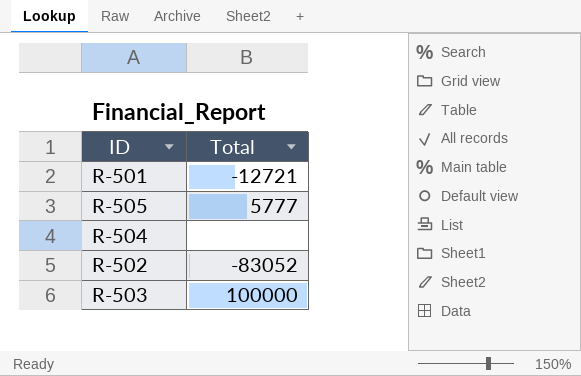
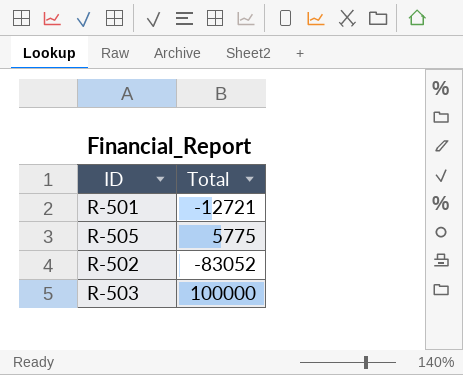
row R-504: none -> none
R-505 | Total: 5777 -> 5775

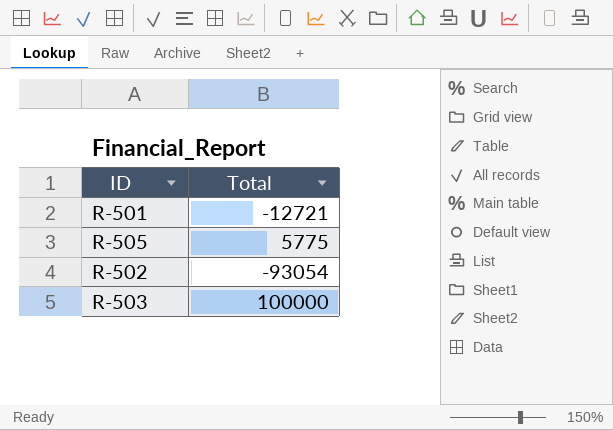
R-502 | Total: -83052 -> -93054

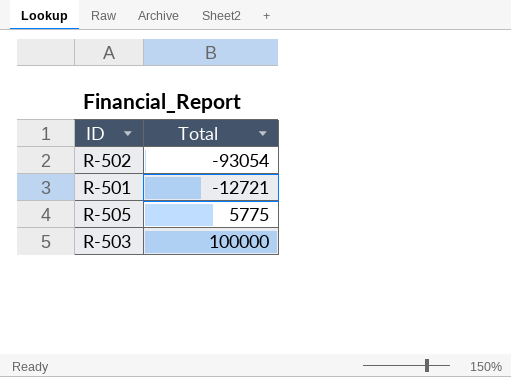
row order: none -> Total ascending

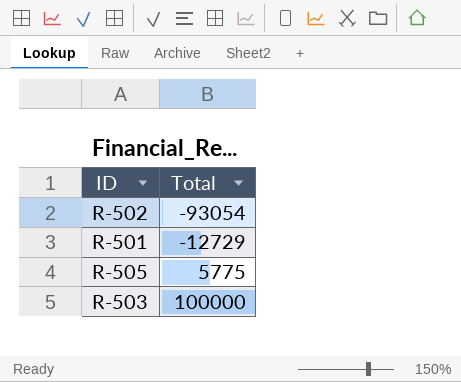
R-501 | Total: -12721 -> -12729

